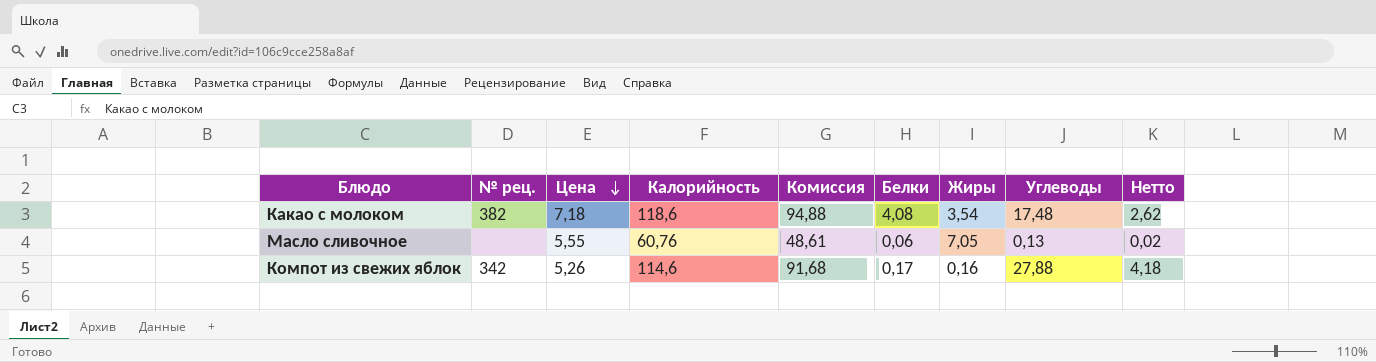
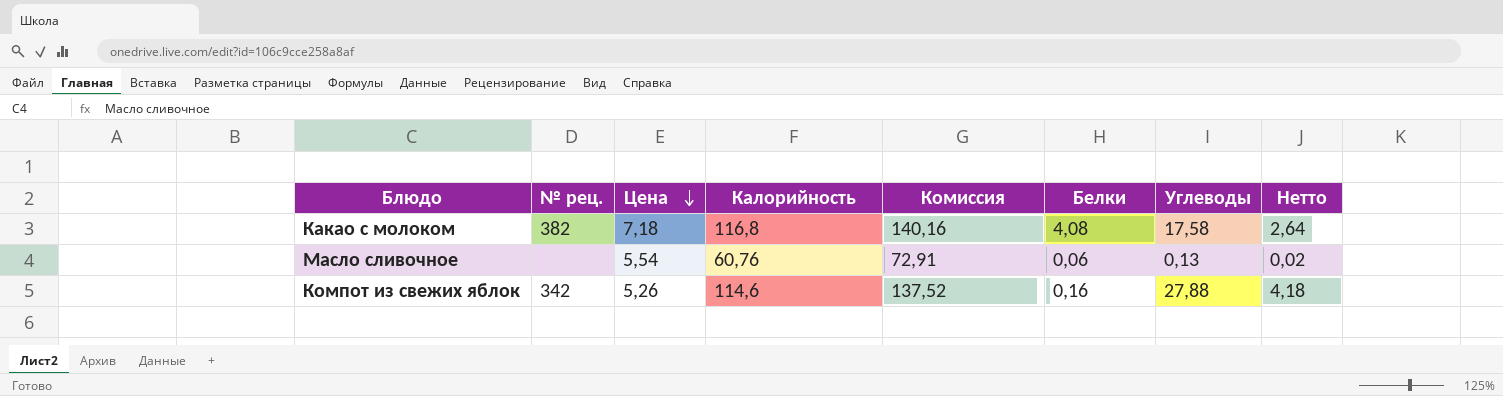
column Жиры | position: 7 -> none
column Комиссия | formula: [Калорийность] * 0,8 -> [Калорийность] * 1,2
Какао с молоком | Калорийность: 118,6 -> 116,8
Какао с молоком | Углеводы: 17,48 -> 17,58
Какао с молоком | Нетто: 2,62 -> 2,64
Масло сливочное | Цена: 5,55 -> 5,54
Компот из свежих яблок | Белки: 0,17 -> 0,16

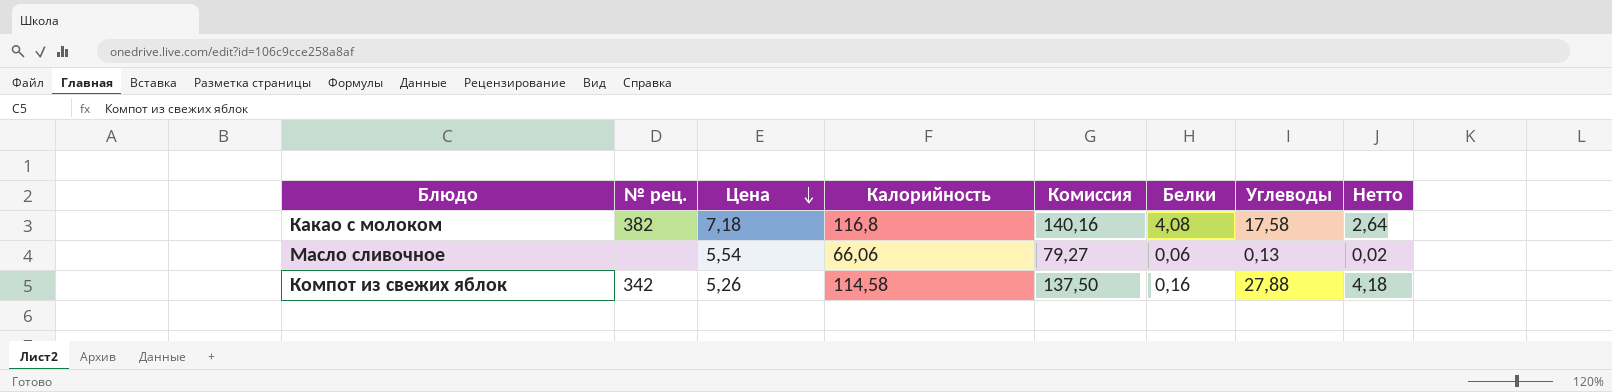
Масло сливочное | Калорийность: 60,76 -> 66,06
Масло сливочное | Комиссия: 72,91 -> 79,27
Компот из свежих яблок | Калорийность: 114,6 -> 114,58
Компот из свежих яблок | Комиссия: 137,52 -> 137,50

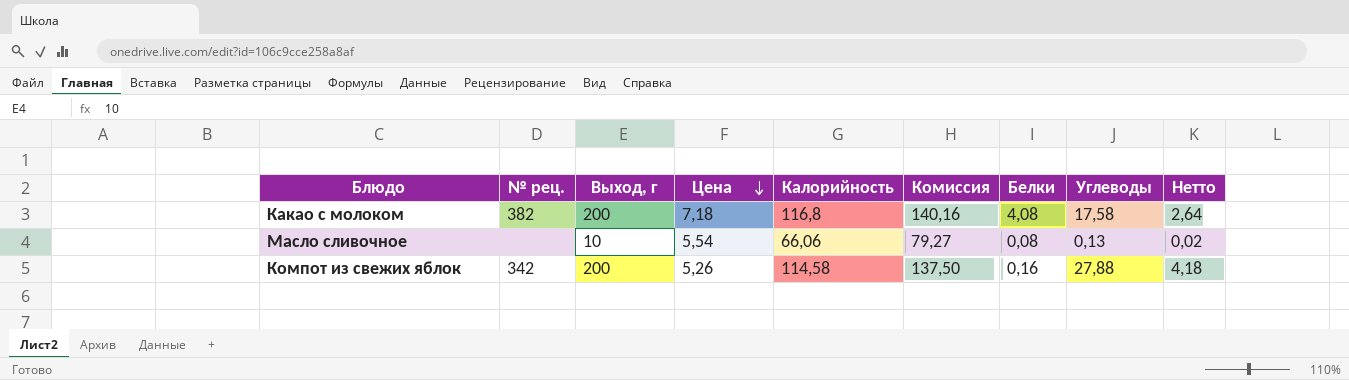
column Выход, г | position: none -> 3
Масло сливочное | Белки: 0,06 -> 0,08

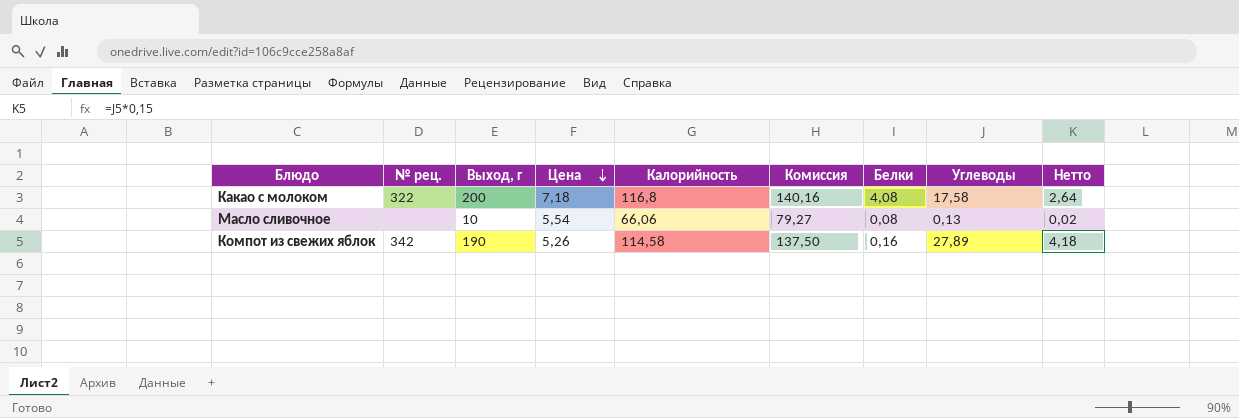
Какао с молоком | № рец.: 382 -> 322
Компот из свежих яблок | Выход, г: 200 -> 190
Компот из свежих яблок | Углеводы: 27,88 -> 27,89

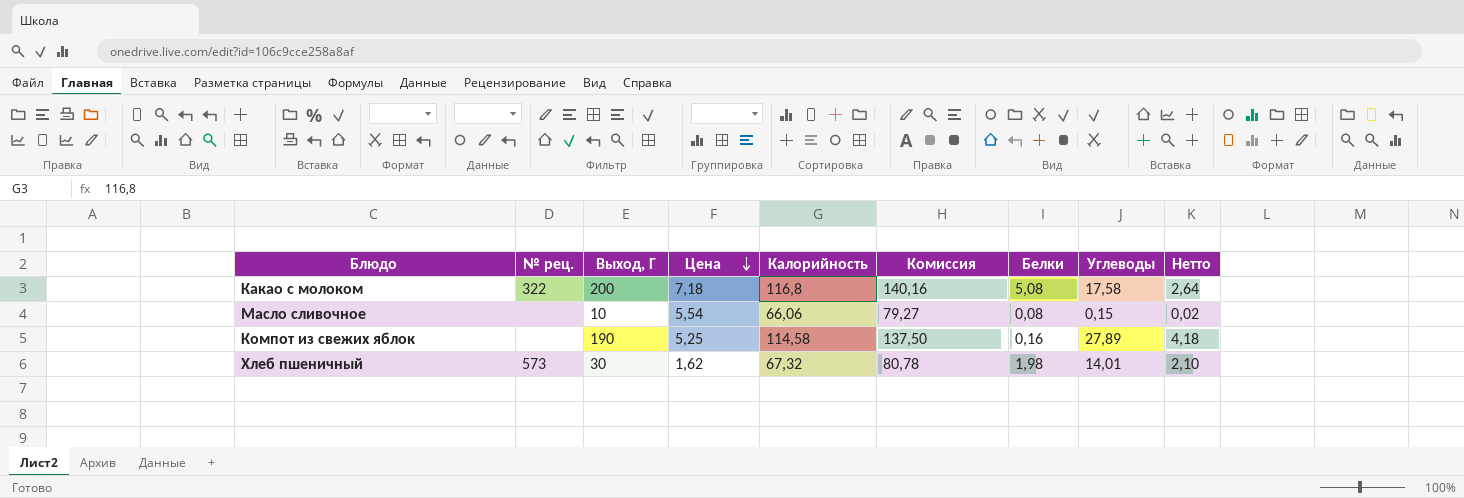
column name: Выход, г -> Выход, Г
Какао с молоком | Белки: 4,08 -> 5,08
Масло сливочное | Углеводы: 0,13 -> 0,15
Компот из свежих яблок | № рец.: 342 -> none
Компот из свежих яблок | Цена: 5,26 -> 5,25
row Хлеб пшеничный: none -> 573 | 30 | 1,62 | 67,32 | 80,78 | 1,98 | 14,01 | 2,10

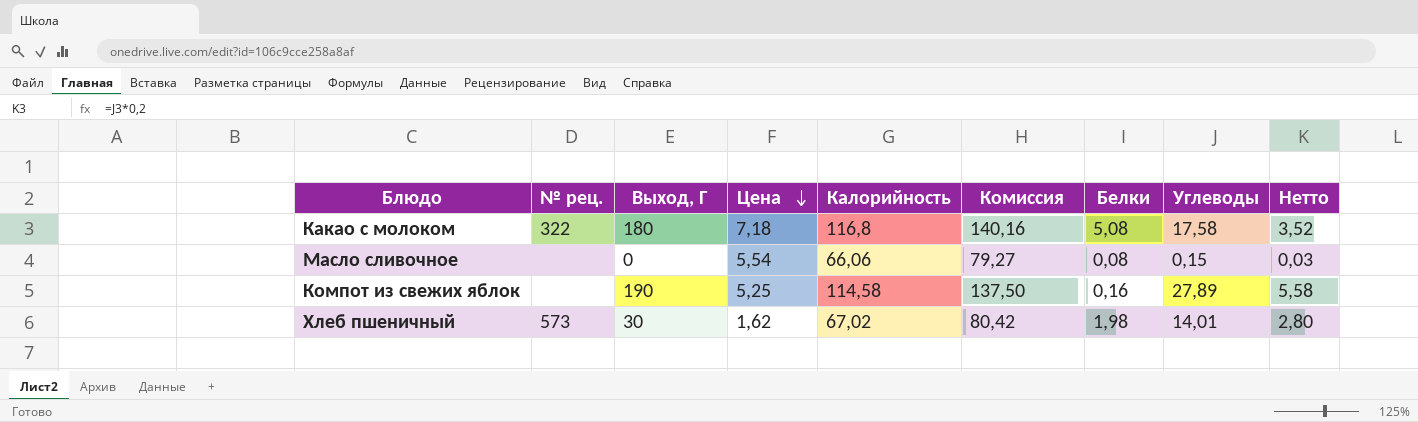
column Нетто | formula: [Углеводы] * 0,15 -> [Углеводы] * 0,2
Какао с молоком | Выход, Г: 200 -> 180
Масло сливочное | Выход, Г: 10 -> 0
Хлеб пшеничный | Калорийность: 67,32 -> 67,02
Хлеб пшеничный | Комиссия: 80,78 -> 80,42

